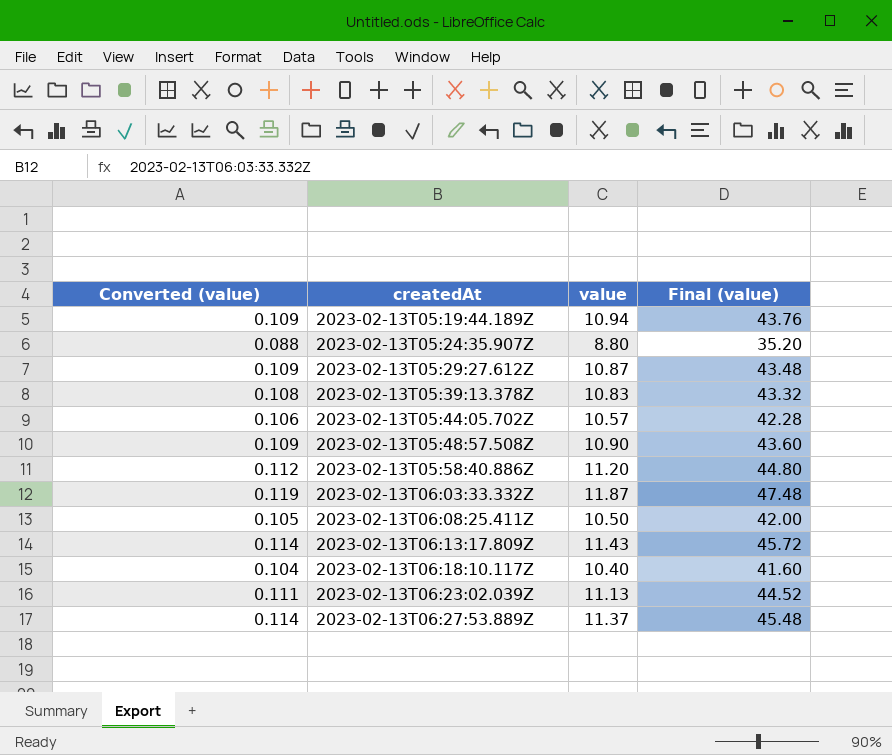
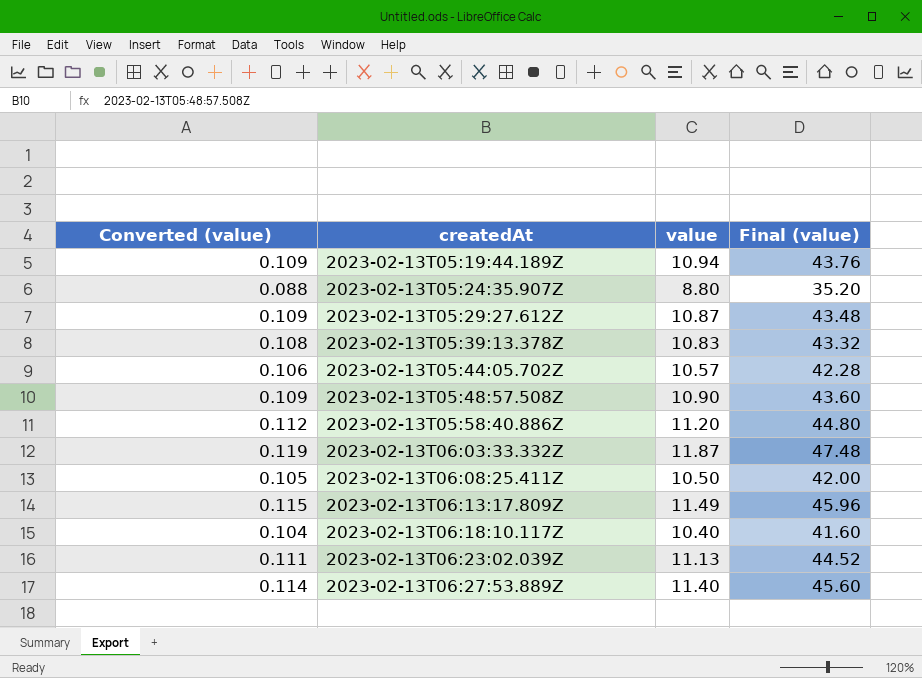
2023-02-13T06:13:17.809Z | Converted (value): 0.114 -> 0.115
2023-02-13T06:13:17.809Z | value: 11.43 -> 11.49
2023-02-13T06:13:17.809Z | Final (value): 45.72 -> 45.96
2023-02-13T06:27:53.889Z | value: 11.37 -> 11.40
2023-02-13T06:27:53.889Z | Final (value): 45.48 -> 45.60

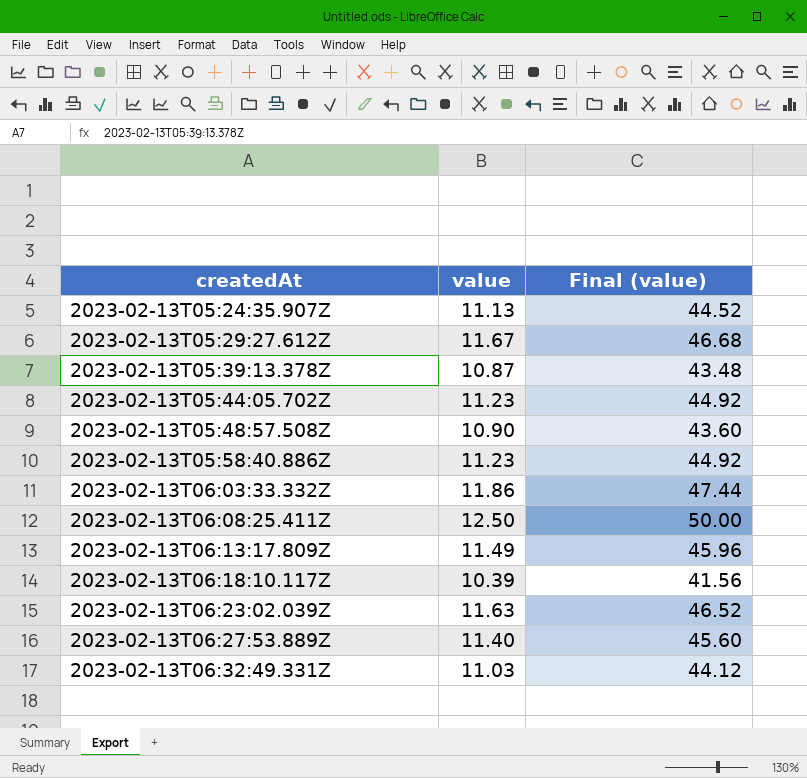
column Converted (value) | formula: [value] * 0.01 -> none
row 2023-02-13T05:19:44.189Z: 0.109 | 10.94 | 43.76 -> none
2023-02-13T05:24:35.907Z | value: 8.80 -> 11.13
2023-02-13T05:24:35.907Z | Final (value): 35.20 -> 44.52
2023-02-13T05:29:27.612Z | value: 10.87 -> 11.67
2023-02-13T05:29:27.612Z | Final (value): 43.48 -> 46.68
2023-02-13T05:39:13.378Z | value: 10.83 -> 10.87
2023-02-13T05:39:13.378Z | Final (value): 43.32 -> 43.48
2023-02-13T05:44:05.702Z | value: 10.57 -> 11.23
2023-02-13T05:44:05.702Z | Final (value): 42.28 -> 44.92
2023-02-13T05:58:40.886Z | value: 11.20 -> 11.23
2023-02-13T05:58:40.886Z | Final (value): 44.80 -> 44.92
2023-02-13T06:03:33.332Z | value: 11.87 -> 11.86
2023-02-13T06:03:33.332Z | Final (value): 47.48 -> 47.44
2023-02-13T06:08:25.411Z | value: 10.50 -> 12.50
2023-02-13T06:08:25.411Z | Final (value): 42.00 -> 50.00
2023-02-13T06:18:10.117Z | value: 10.40 -> 10.39
2023-02-13T06:18:10.117Z | Final (value): 41.60 -> 41.56
2023-02-13T06:23:02.039Z | value: 11.13 -> 11.63
2023-02-13T06:23:02.039Z | Final (value): 44.52 -> 46.52
row 2023-02-13T06:32:49.331Z: none -> 11.03 | 44.12

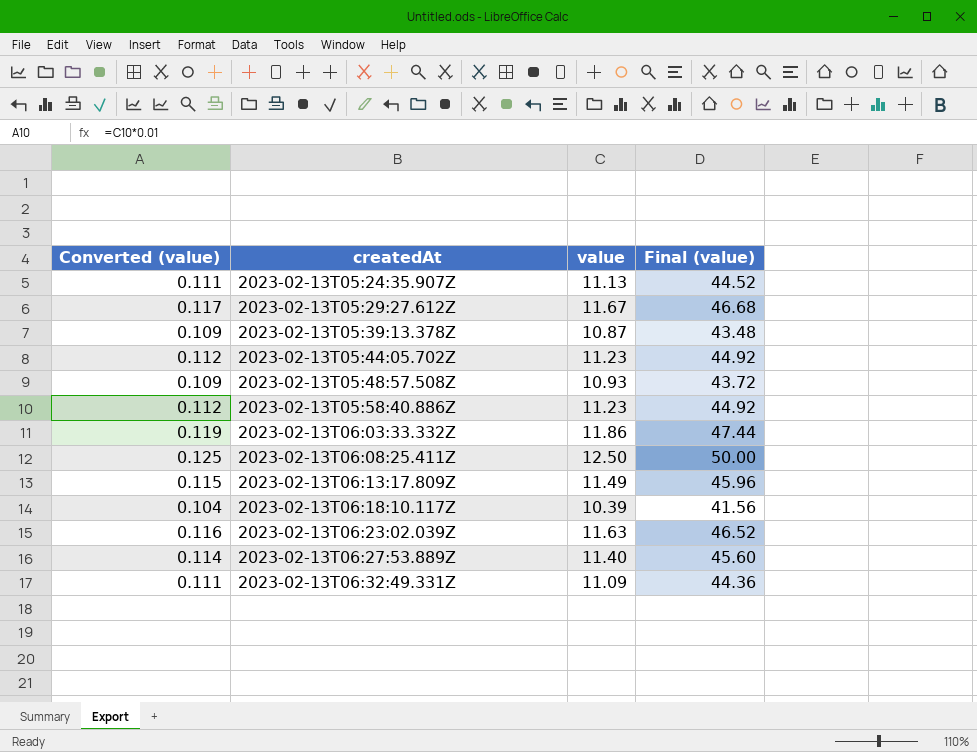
column Converted (value) | formula: none -> [value] * 0.01
2023-02-13T05:48:57.508Z | value: 10.90 -> 10.93
2023-02-13T05:48:57.508Z | Final (value): 43.60 -> 43.72
2023-02-13T06:32:49.331Z | value: 11.03 -> 11.09
2023-02-13T06:32:49.331Z | Final (value): 44.12 -> 44.36

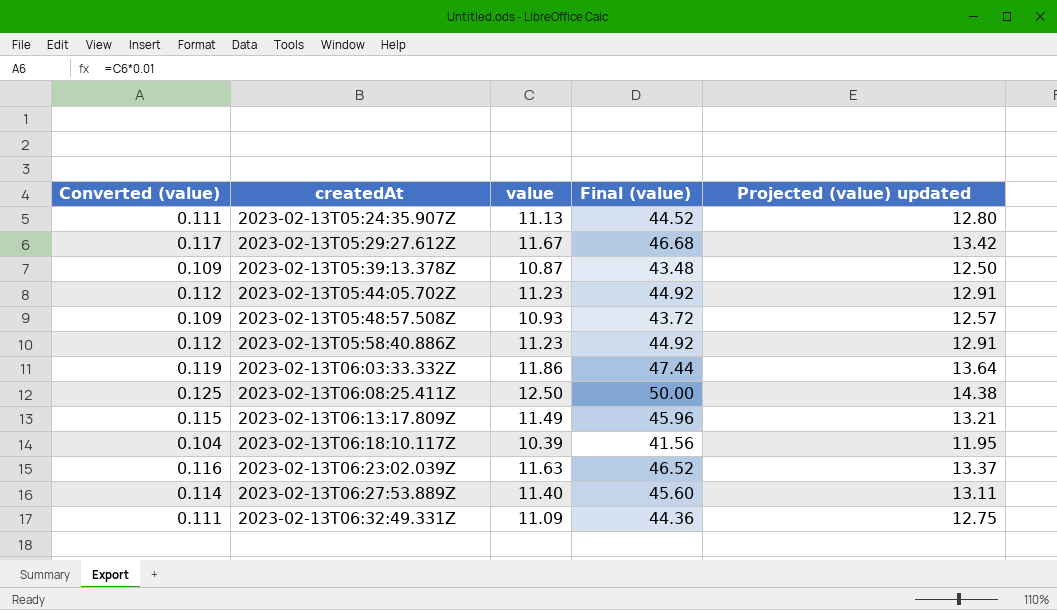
column Projected (value) updated | formula: none -> [value] * 1.15

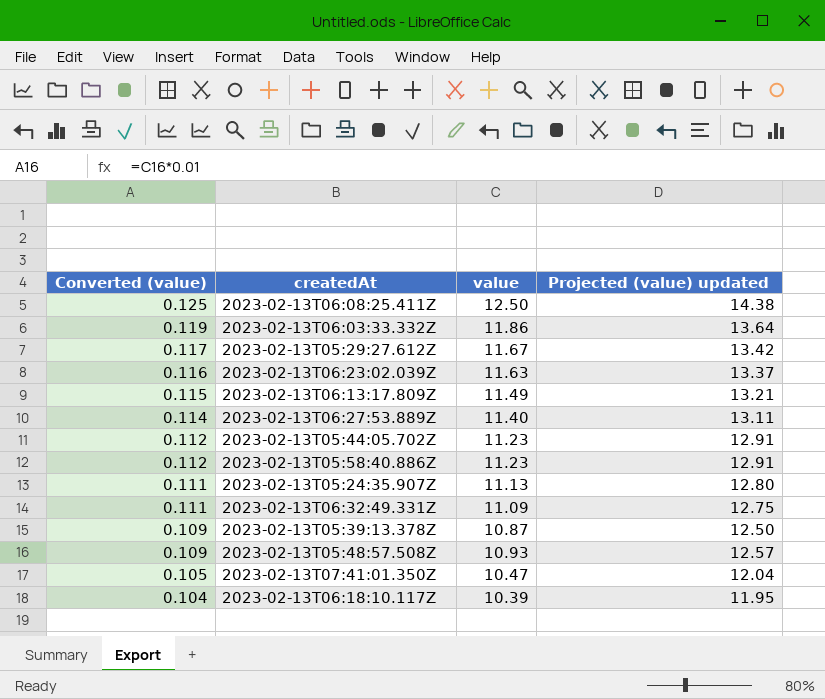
row order: createdAt ascending -> Converted (value) descending
column Final (value) | formula: [value] * 4 -> none
row 2023-02-13T07:41:01.350Z: none -> 0.105 | 10.47 | 12.04

